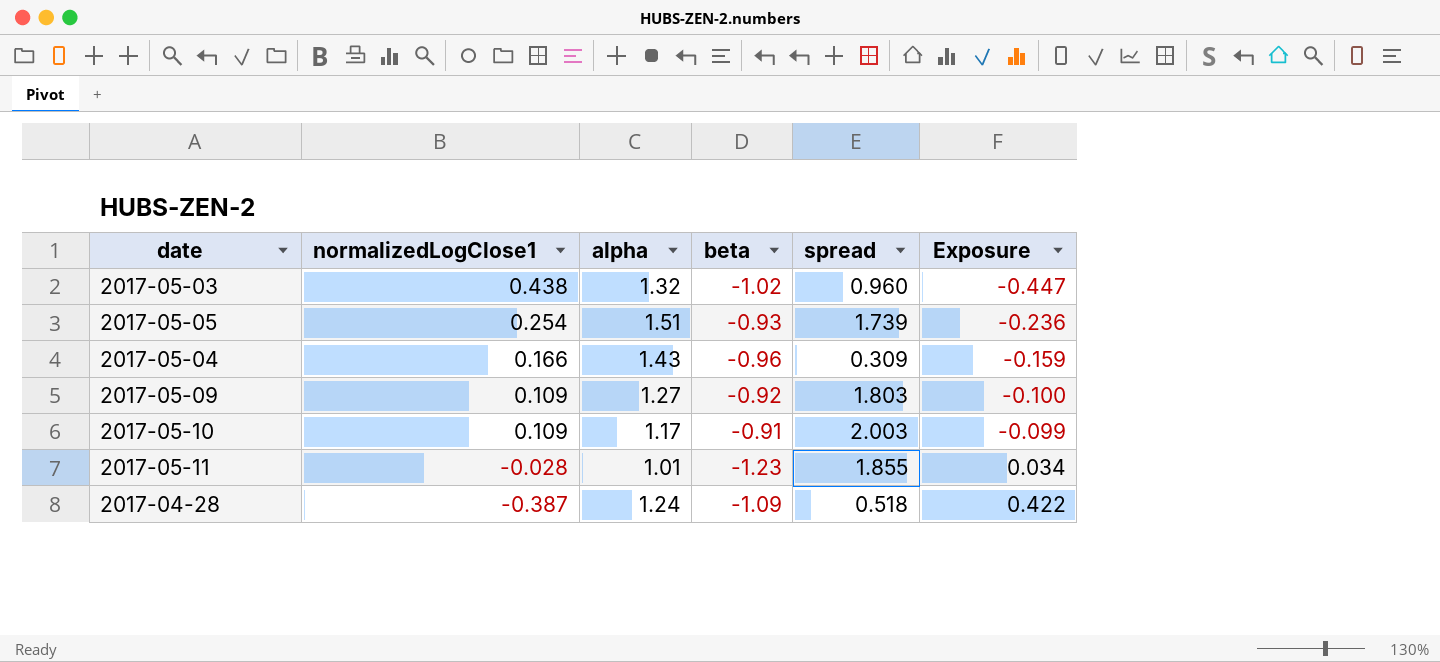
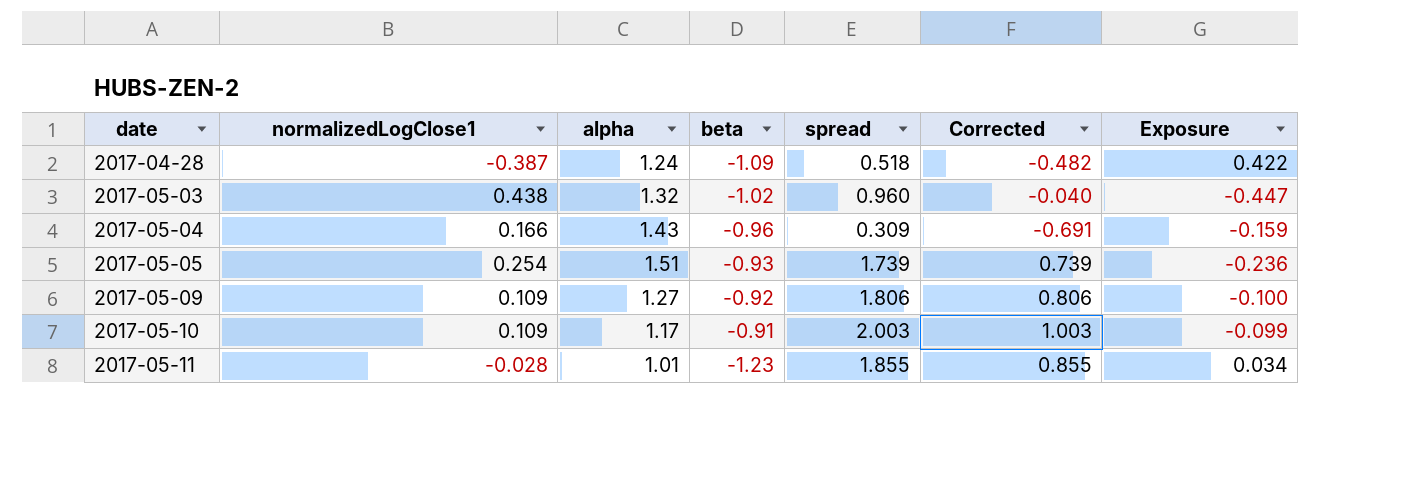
row order: normalizedLogClose1 descending -> date ascending
column Corrected | formula: none -> [spread] - 1
2017-05-09 | spread: 1.803 -> 1.806

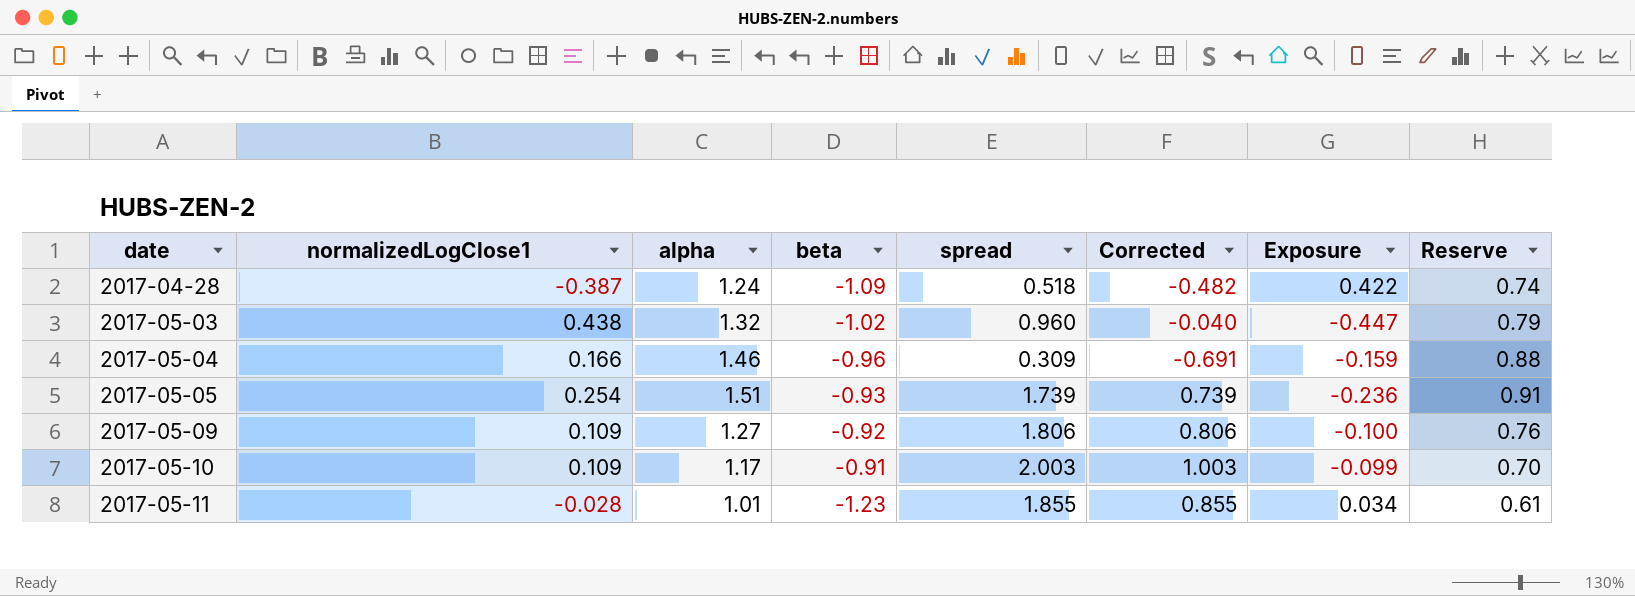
column Reserve | formula: none -> [alpha] * 0.6
2017-05-04 | alpha: 1.43 -> 1.46

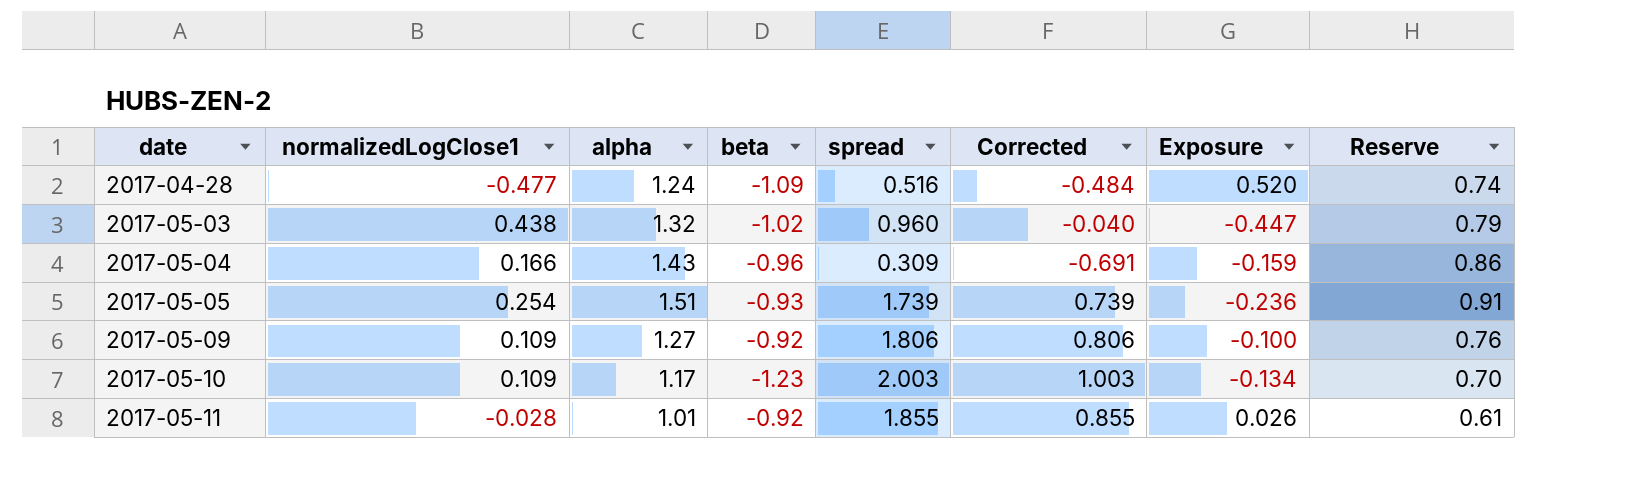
2017-04-28 | normalizedLogClose1: -0.387 -> -0.477
2017-04-28 | spread: 0.518 -> 0.516
2017-04-28 | Corrected: -0.482 -> -0.484
2017-04-28 | Exposure: 0.422 -> 0.520
2017-05-04 | alpha: 1.46 -> 1.43
2017-05-04 | Reserve: 0.88 -> 0.86
2017-05-10 | beta: -0.91 -> -1.23
2017-05-10 | Exposure: -0.099 -> -0.134
2017-05-11 | beta: -1.23 -> -0.92
2017-05-11 | Exposure: 0.034 -> 0.026

